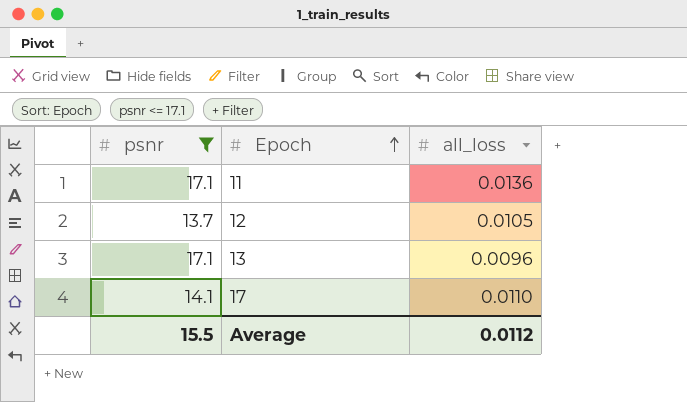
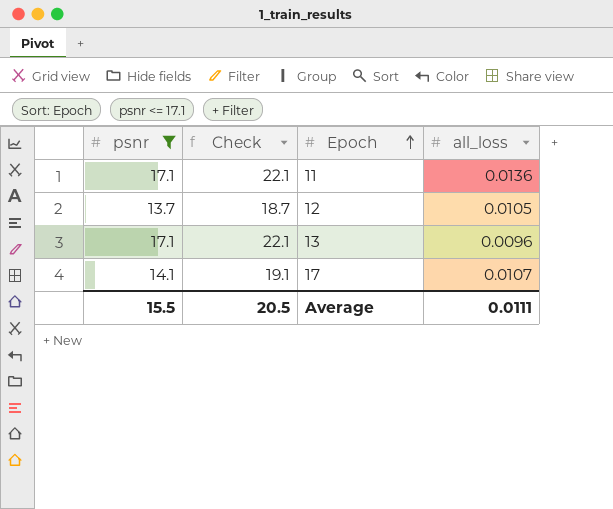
column Check | formula: none -> [psnr] + 5
17 | all_loss: 0.0110 -> 0.0107
Average | all_loss: 0.0112 -> 0.0111

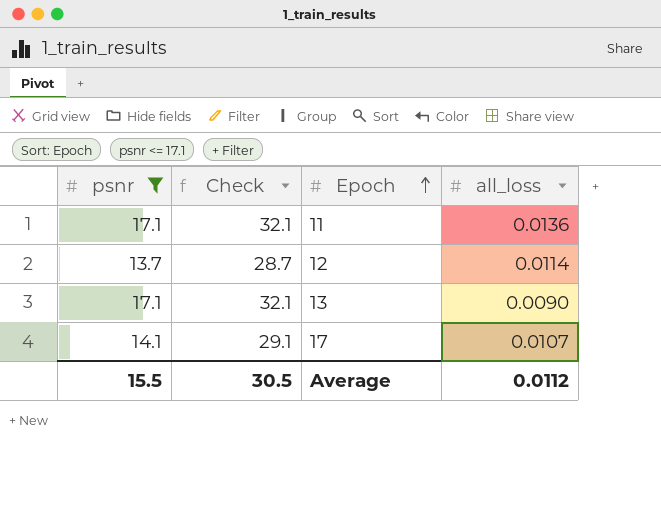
column Check | formula: [psnr] + 5 -> [psnr] + 15
12 | all_loss: 0.0105 -> 0.0114
13 | all_loss: 0.0096 -> 0.0090
Average | Check: 20.5 -> 30.5
Average | all_loss: 0.0111 -> 0.0112

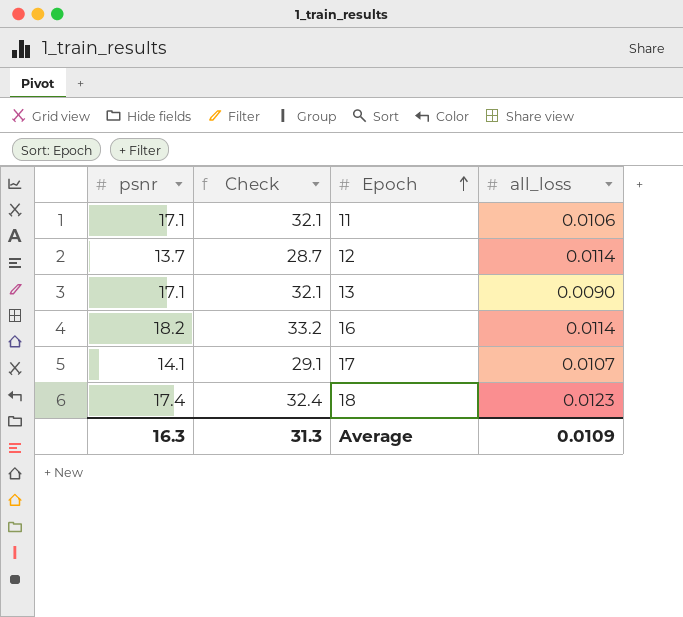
filter: psnr <= 17.1 -> none
11 | all_loss: 0.0136 -> 0.0106
Average | psnr: 15.5 -> 16.3
Average | Check: 30.5 -> 31.3
Average | all_loss: 0.0112 -> 0.0109

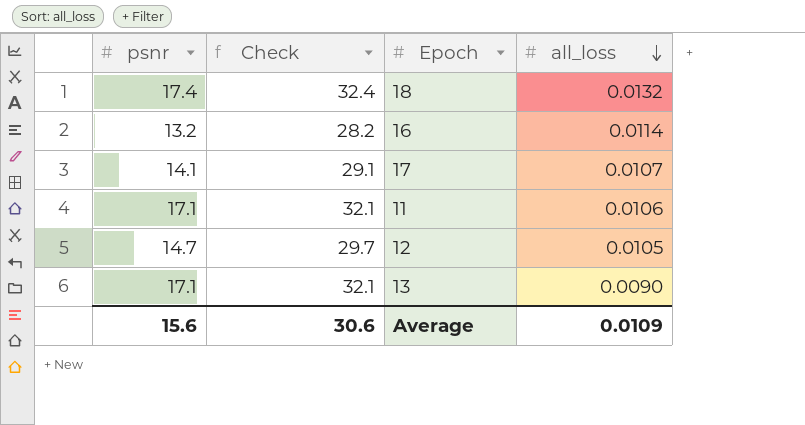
row order: Epoch ascending -> all_loss descending
18 | all_loss: 0.0123 -> 0.0132
16 | psnr: 18.2 -> 13.2
16 | Check: 33.2 -> 28.2
12 | psnr: 13.7 -> 14.7
12 | Check: 28.7 -> 29.7
12 | all_loss: 0.0114 -> 0.0105
Average | psnr: 16.3 -> 15.6
Average | Check: 31.3 -> 30.6

